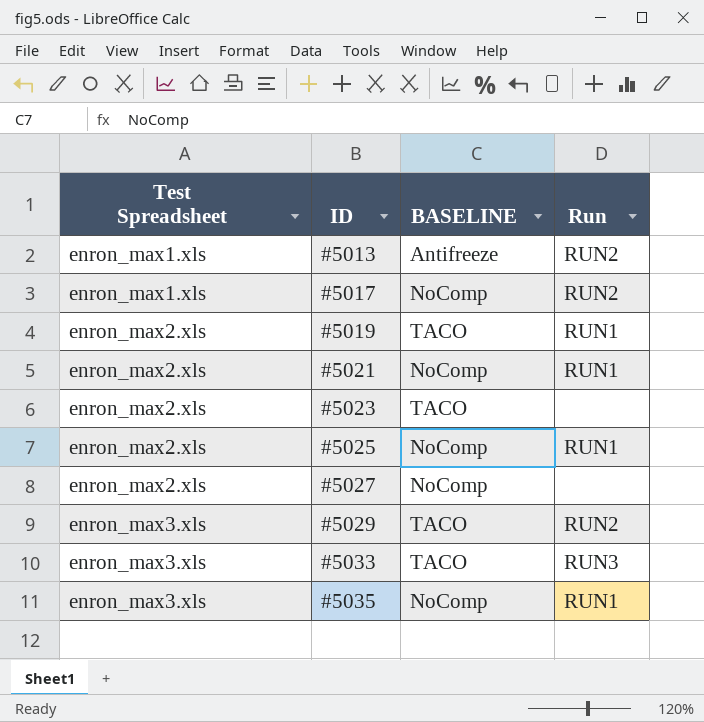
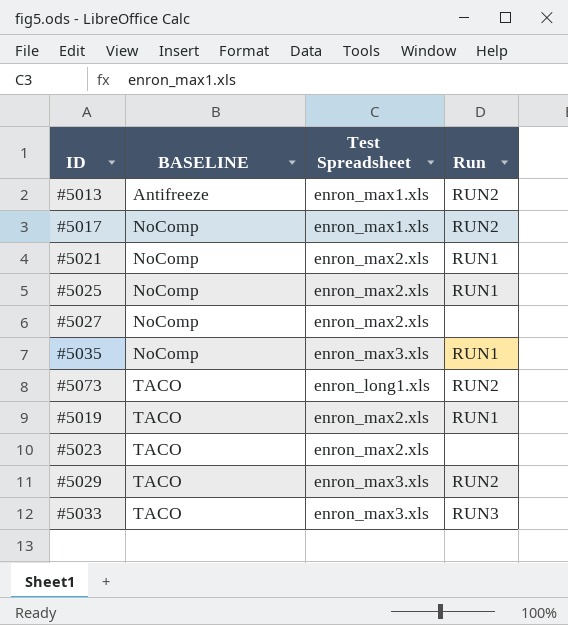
row order: Test Spreadsheet ascending -> BASELINE ascending
column Test Spreadsheet | position: 1 -> 3
row #5073: none -> TACO | enron_long1.xls | RUN2

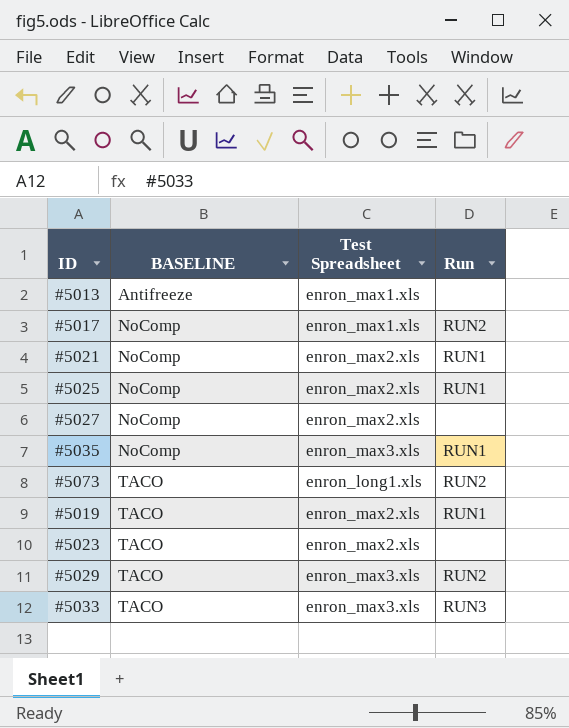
#5013 | Run: RUN2 -> none

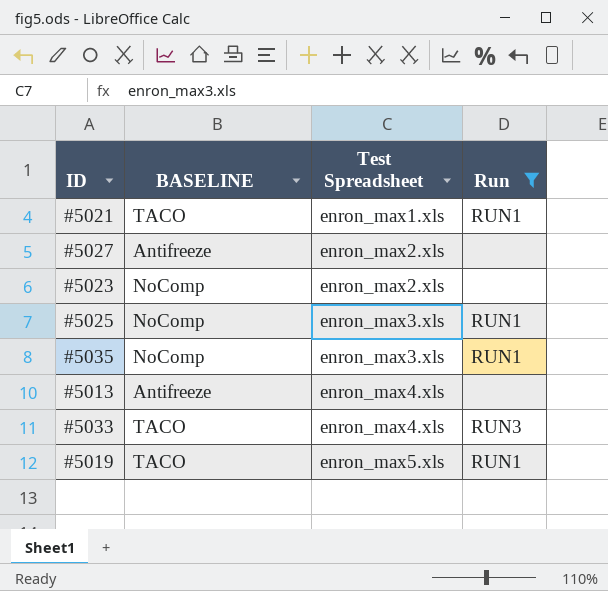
filter: none -> Run != RUN2
row order: BASELINE ascending -> Test Spreadsheet ascending
#5021 | BASELINE: NoComp -> TACO
#5021 | Test Spreadsheet: enron_max2.xls -> enron_max1.xls
#5027 | BASELINE: NoComp -> Antifreeze
#5023 | BASELINE: TACO -> NoComp
#5025 | Test Spreadsheet: enron_max2.xls -> enron_max3.xls
#5013 | Test Spreadsheet: enron_max1.xls -> enron_max4.xls
#5033 | Test Spreadsheet: enron_max3.xls -> enron_max4.xls
#5019 | Test Spreadsheet: enron_max2.xls -> enron_max5.xls

